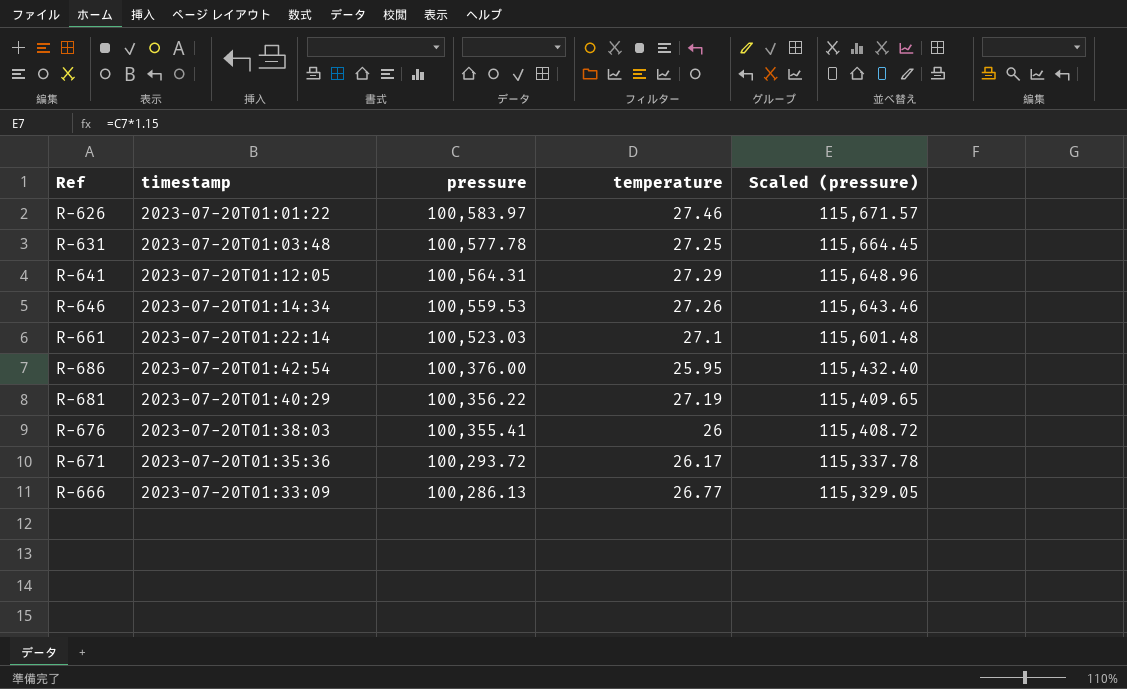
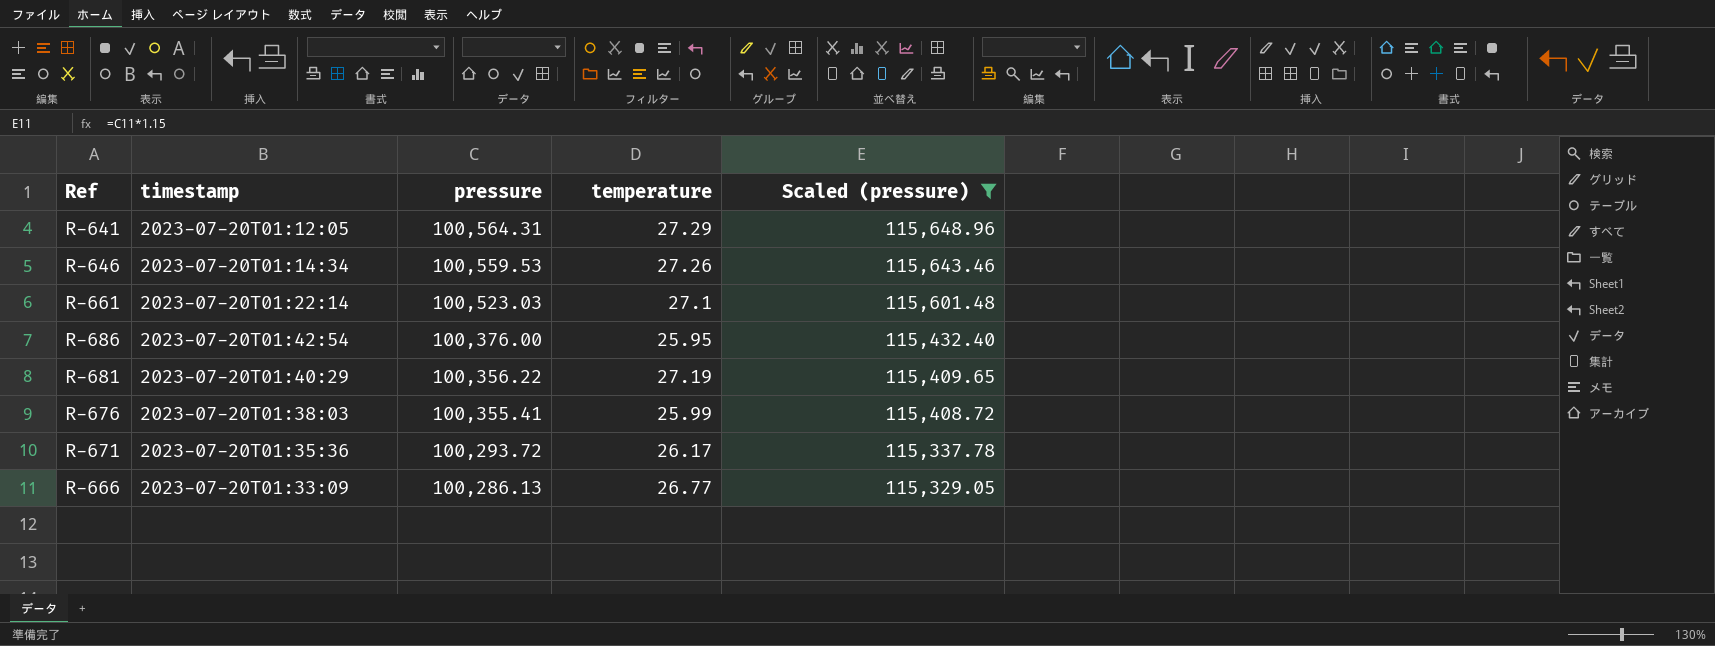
filter: none -> Scaled (pressure) <= 115,648.96
R-676 | temperature: 26 -> 25.99

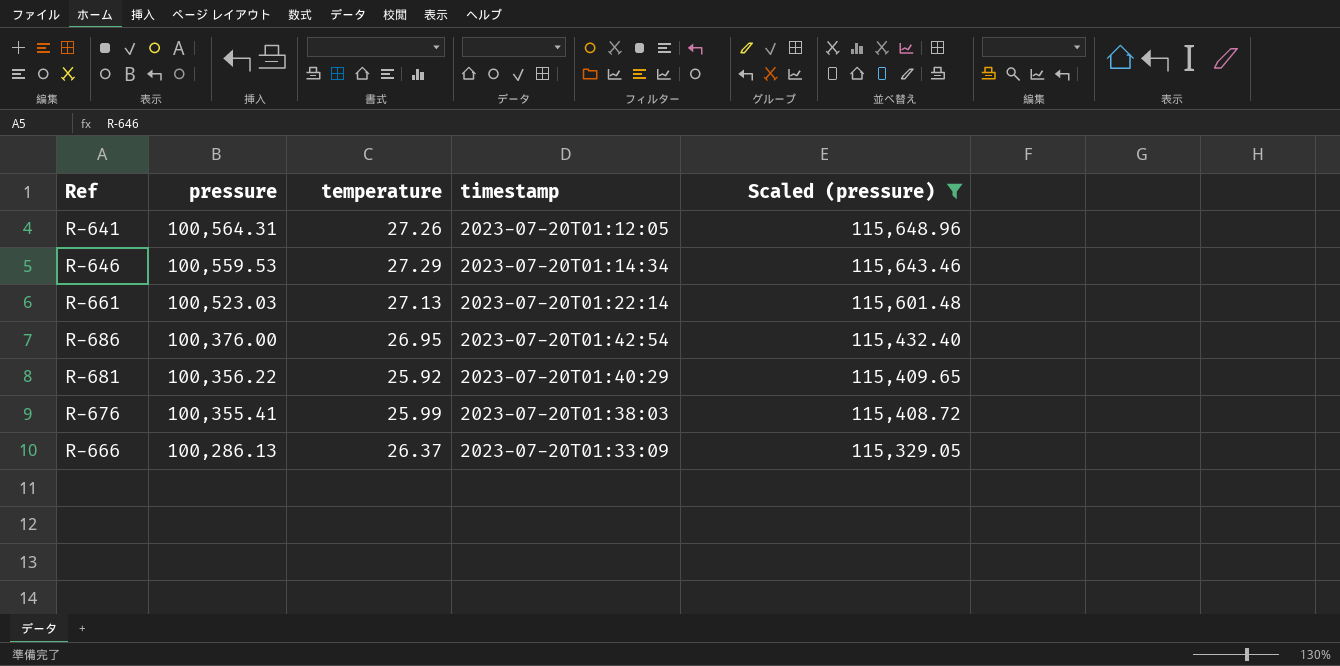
column timestamp | position: 2 -> 4
row R-671: 2023-07-20T01:35:36 | 100,293.72 | 26.17 | 115,337.78 -> none
R-641 | temperature: 27.29 -> 27.26
R-646 | temperature: 27.26 -> 27.29
R-661 | temperature: 27.1 -> 27.13
R-686 | temperature: 25.95 -> 26.95
R-681 | temperature: 27.19 -> 25.92
R-666 | temperature: 26.77 -> 26.37

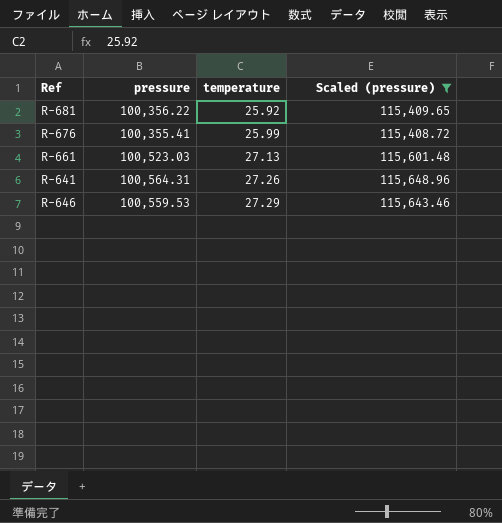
row order: pressure descending -> temperature ascending
column timestamp | position: 4 -> none
row R-686: 100,376.00 | 26.95 | 2023-07-20T01:42:54 | 115,432.40 -> none
row R-666: 100,286.13 | 26.37 | 2023-07-20T01:33:09 | 115,329.05 -> none

